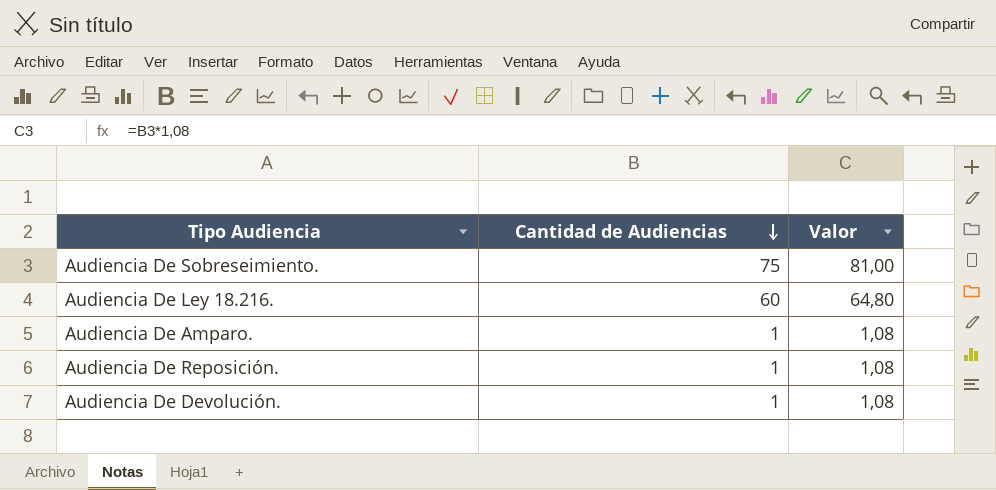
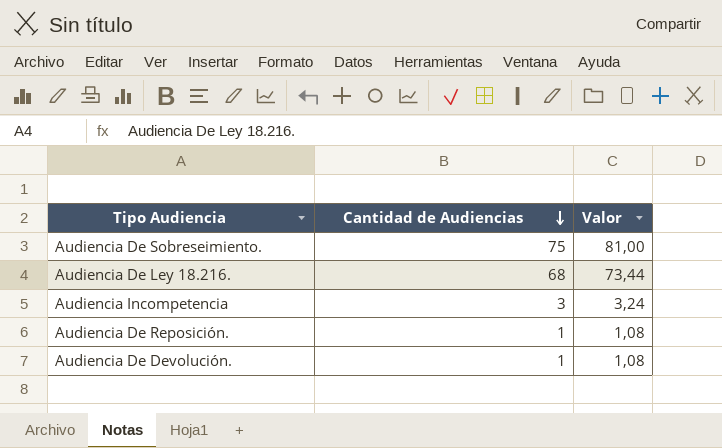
row Audiencia De Amparo.: 1 | 1,08 -> none
Audiencia De Ley 18.216. | Cantidad de Audiencias: 60 -> 68
Audiencia De Ley 18.216. | Valor: 64,80 -> 73,44
row Audiencia Incompetencia: none -> 3 | 3,24

